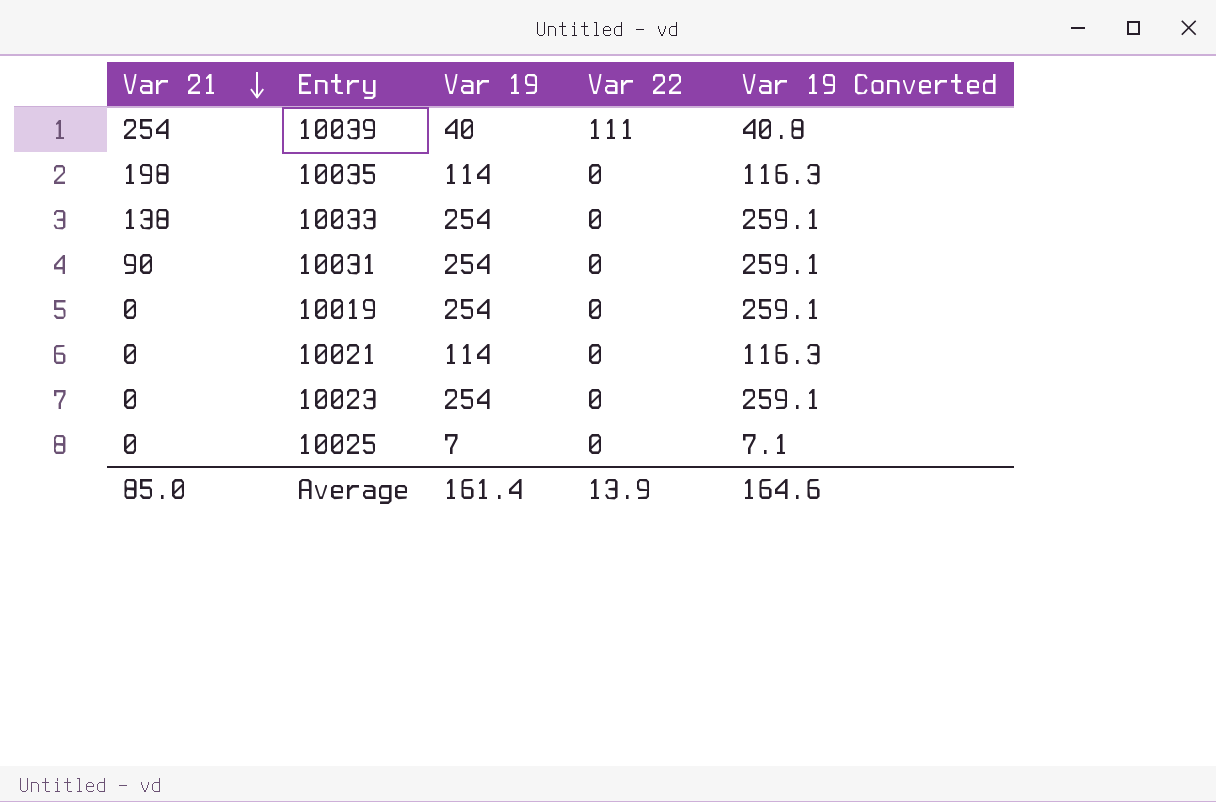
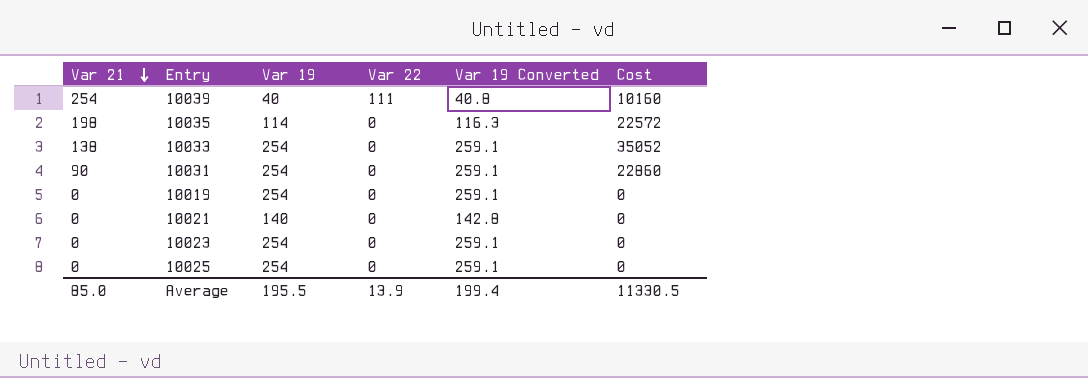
column Cost | formula: none -> [Var 21] * [Var 19]
10021 | Var 19: 114 -> 140
10021 | Var 19 Converted: 116.3 -> 142.8
10025 | Var 19: 7 -> 254
10025 | Var 19 Converted: 7.1 -> 259.1
Average | Var 19: 161.4 -> 195.5
Average | Var 19 Converted: 164.6 -> 199.4

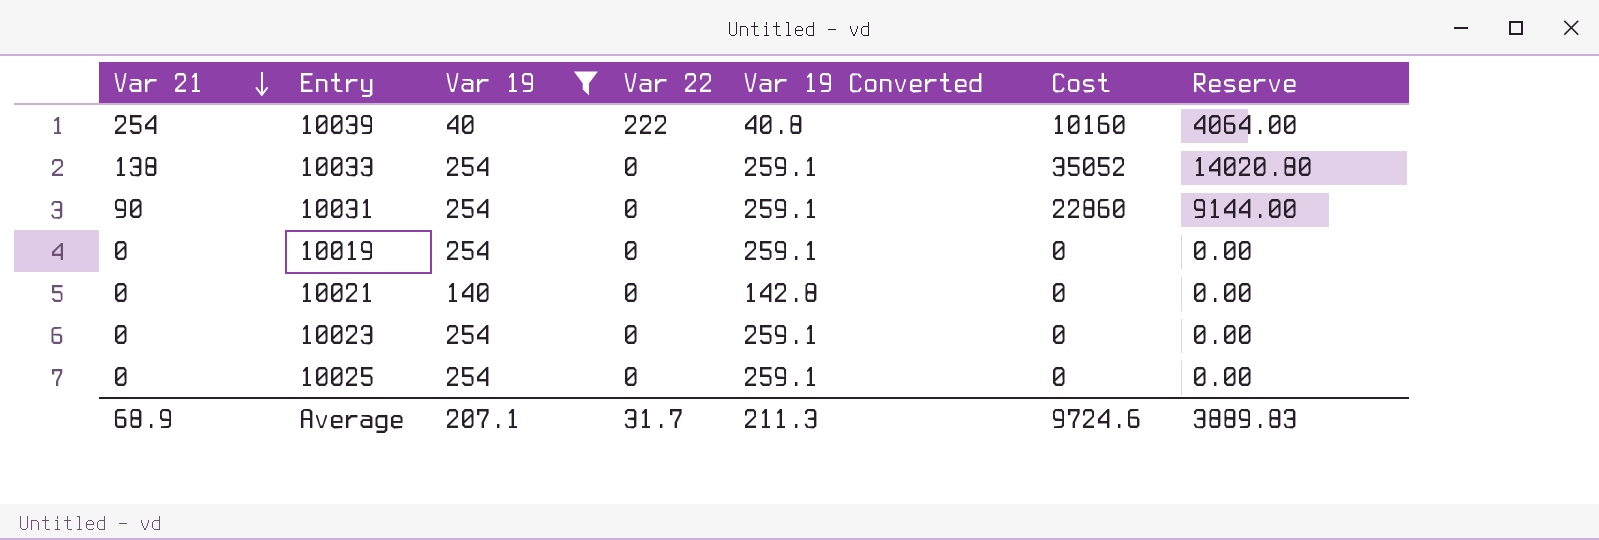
filter: none -> Var 19 != 114
column Reserve | formula: none -> [Cost] * 0.4
10039 | Var 22: 111 -> 222
Average | Var 21: 85.0 -> 68.9
Average | Var 19: 195.5 -> 207.1
Average | Var 22: 13.9 -> 31.7
Average | Var 19 Converted: 199.4 -> 211.3
Average | Cost: 11330.5 -> 9724.6

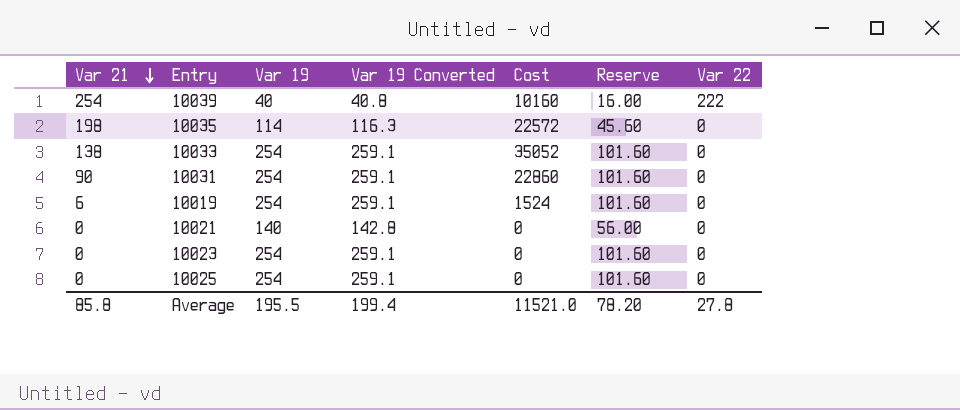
filter: Var 19 != 114 -> none
column Reserve | formula: [Cost] * 0.4 -> [Var 19] * 0.4
column Var 22 | position: 4 -> 7
10019 | Var 21: 0 -> 6
10019 | Cost: 0 -> 1524
Average | Var 21: 68.9 -> 85.8
Average | Var 19: 207.1 -> 195.5
Average | Var 19 Converted: 211.3 -> 199.4
Average | Cost: 9724.6 -> 11521.0
Average | Reserve: 3889.83 -> 78.20
Average | Var 22: 31.7 -> 27.8

